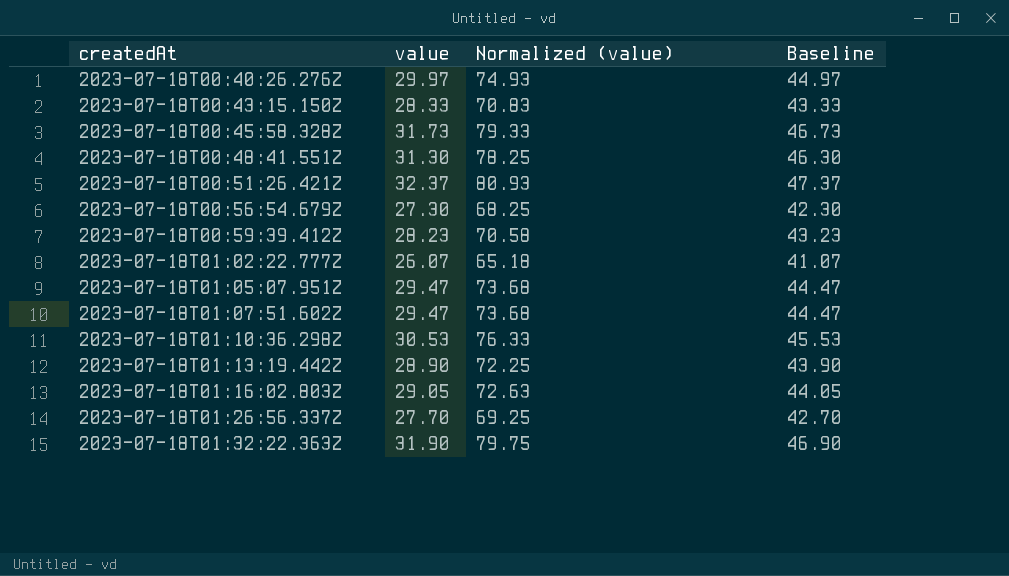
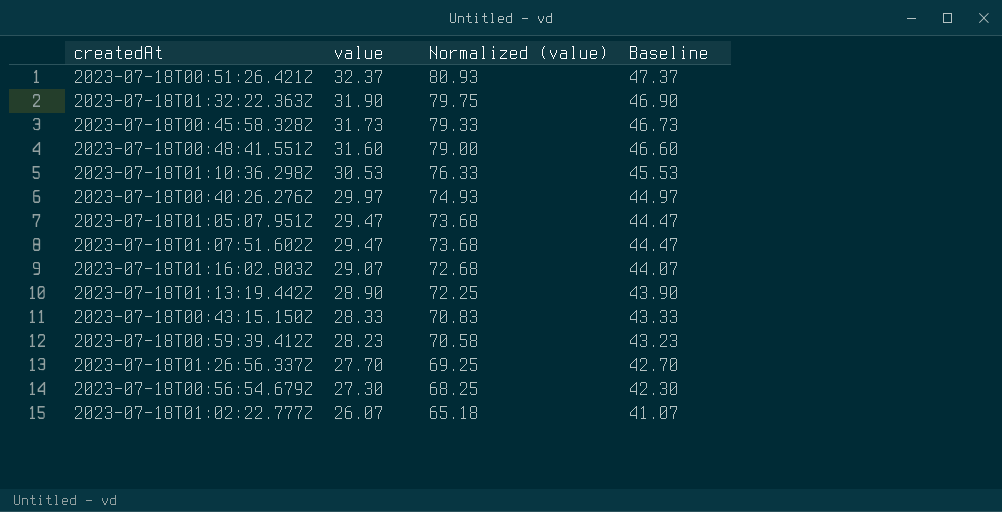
row order: createdAt ascending -> value descending
2023-07-18T00:48:41.551Z | value: 31.30 -> 31.60
2023-07-18T00:48:41.551Z | Normalized (value): 78.25 -> 79.00
2023-07-18T00:48:41.551Z | Baseline: 46.30 -> 46.60
2023-07-18T01:16:02.803Z | value: 29.05 -> 29.07
2023-07-18T01:16:02.803Z | Normalized (value): 72.63 -> 72.68
2023-07-18T01:16:02.803Z | Baseline: 44.05 -> 44.07

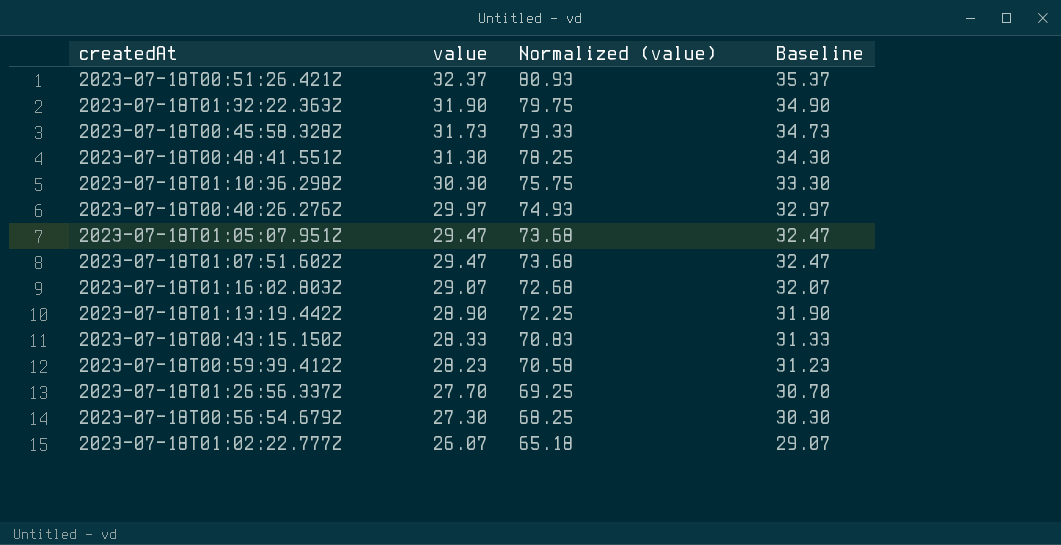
column Baseline | formula: [value] + 15 -> [value] + 3
2023-07-18T00:48:41.551Z | value: 31.60 -> 31.30
2023-07-18T00:48:41.551Z | Normalized (value): 79.00 -> 78.25
2023-07-18T01:10:36.298Z | value: 30.53 -> 30.30
2023-07-18T01:10:36.298Z | Normalized (value): 76.33 -> 75.75

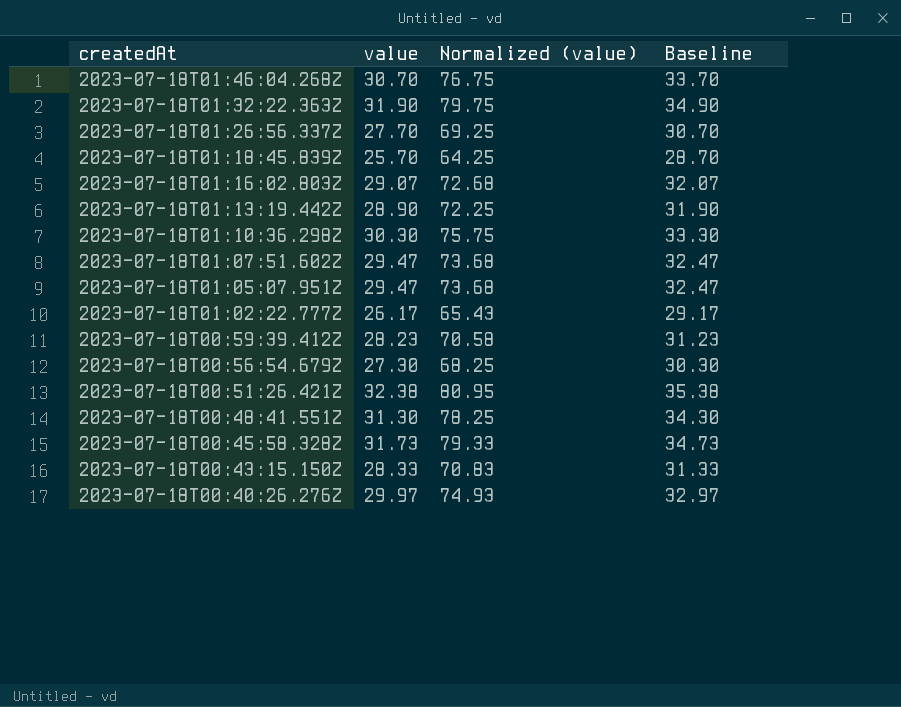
row order: value descending -> createdAt descending
row 2023-07-18T01:46:04.268Z: none -> 30.70 | 76.75 | 33.70
row 2023-07-18T01:18:45.839Z: none -> 25.70 | 64.25 | 28.70
2023-07-18T01:02:22.777Z | value: 26.07 -> 26.17
2023-07-18T01:02:22.777Z | Normalized (value): 65.18 -> 65.43
2023-07-18T01:02:22.777Z | Baseline: 29.07 -> 29.17
2023-07-18T00:51:26.421Z | value: 32.37 -> 32.38
2023-07-18T00:51:26.421Z | Normalized (value): 80.93 -> 80.95
2023-07-18T00:51:26.421Z | Baseline: 35.37 -> 35.38

